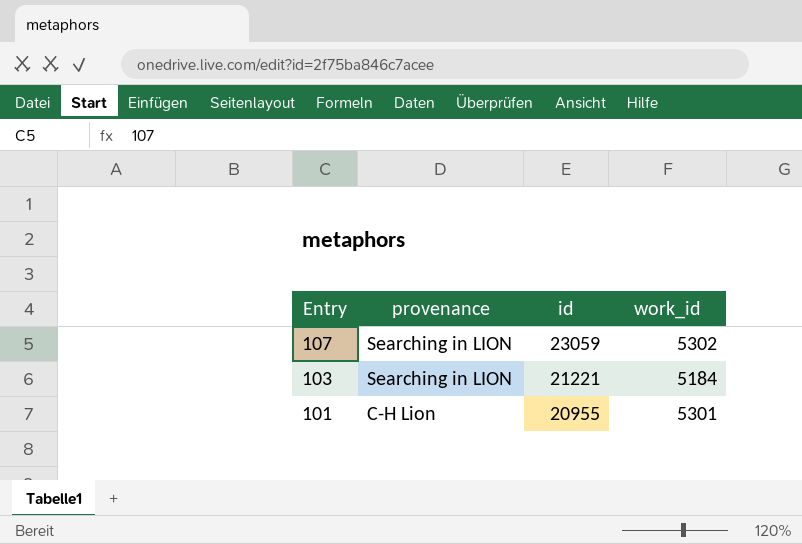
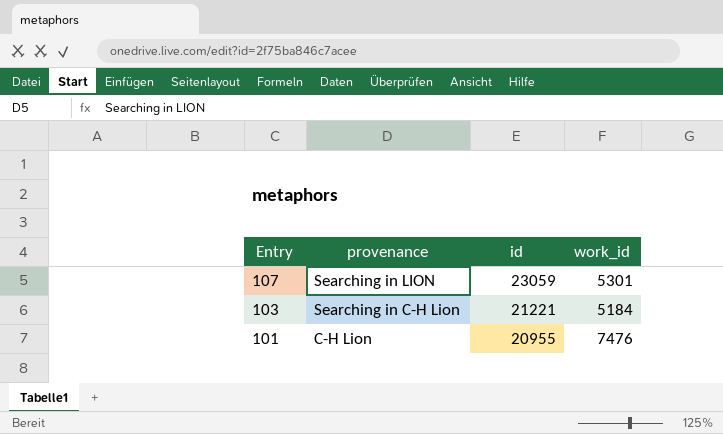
107 | work_id: 5302 -> 5301
103 | provenance: Searching in LION -> Searching in C-H Lion
101 | work_id: 5301 -> 7476

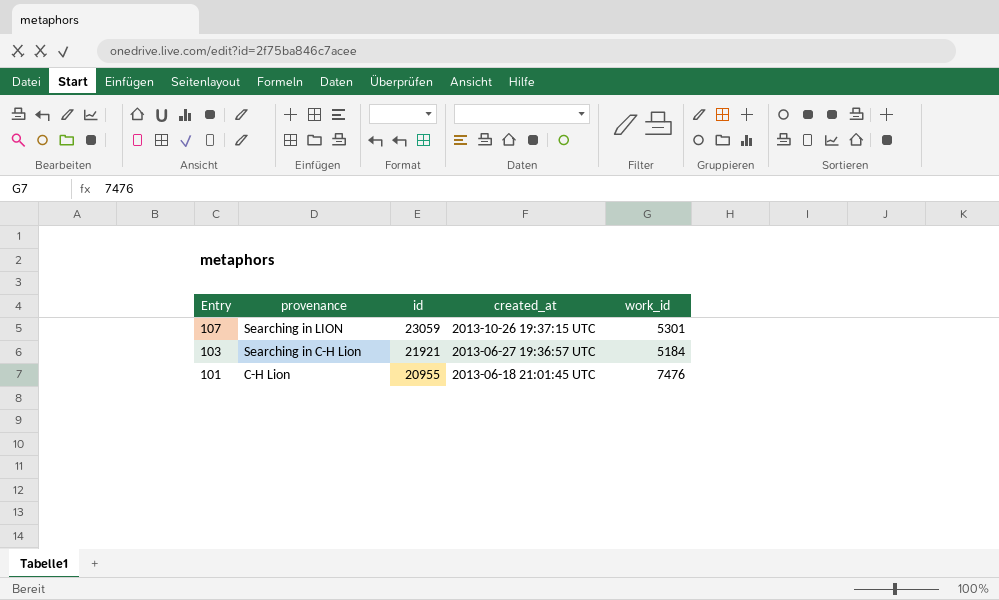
column created_at | position: none -> 4
103 | id: 21221 -> 21921

